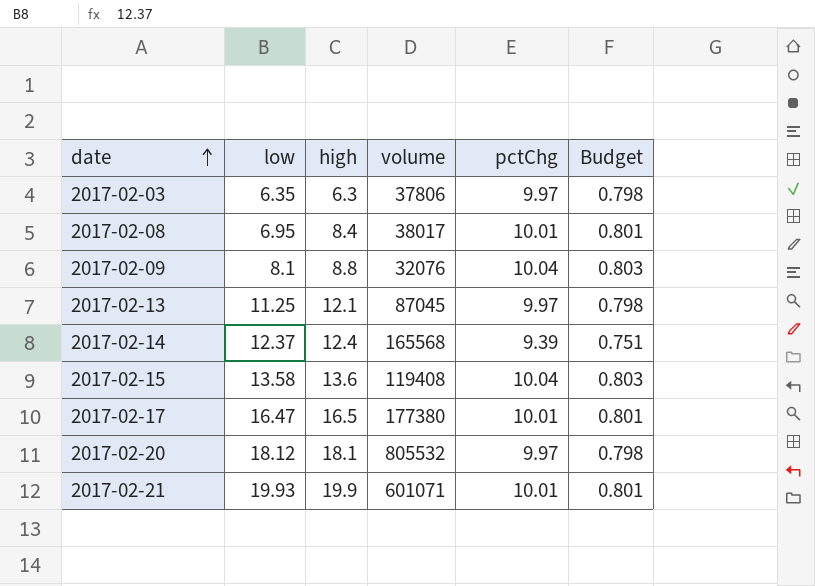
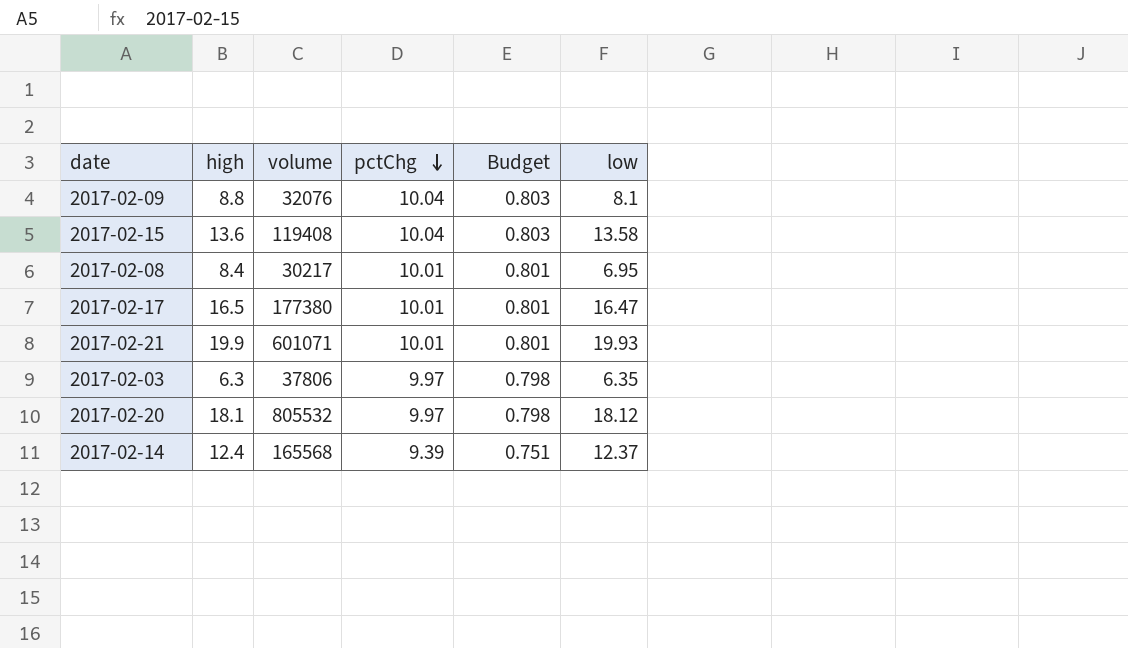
row order: date ascending -> pctChg descending
column low | position: 2 -> 6
row 2017-02-13: 11.25 | 12.1 | 87045 | 9.97 | 0.798 -> none
2017-02-08 | volume: 38017 -> 30217

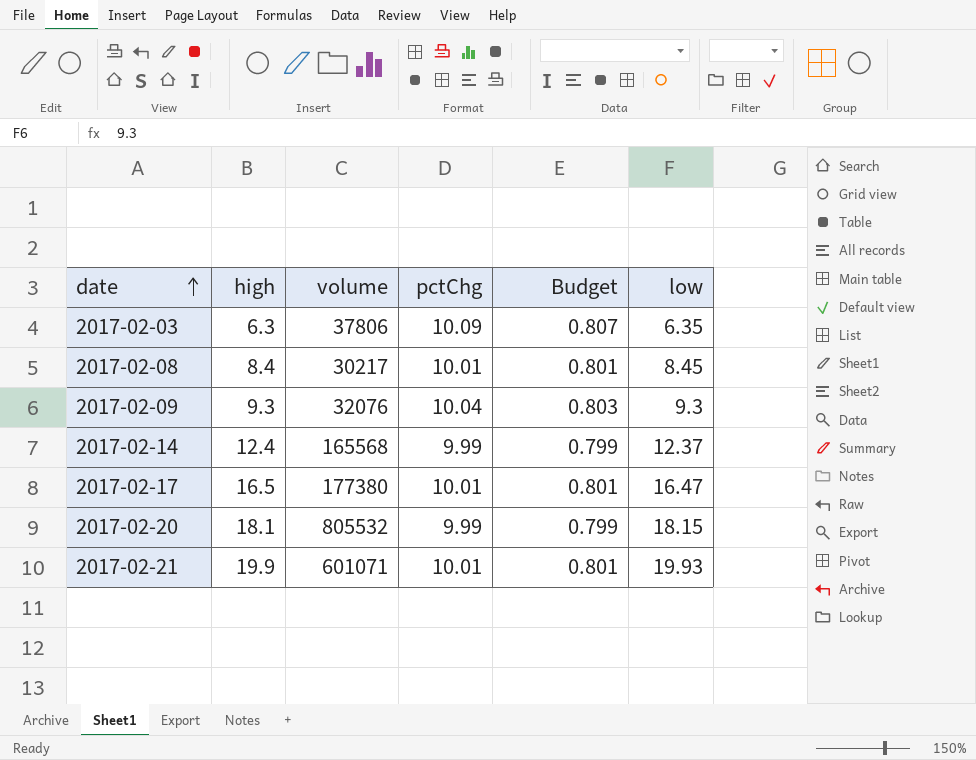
row order: pctChg descending -> date ascending
row 2017-02-15: 13.6 | 119408 | 10.04 | 0.803 | 13.58 -> none
2017-02-03 | pctChg: 9.97 -> 10.09
2017-02-03 | Budget: 0.798 -> 0.807
2017-02-08 | low: 6.95 -> 8.45
2017-02-09 | high: 8.8 -> 9.3
2017-02-09 | low: 8.1 -> 9.3
2017-02-14 | pctChg: 9.39 -> 9.99
2017-02-14 | Budget: 0.751 -> 0.799
2017-02-20 | pctChg: 9.97 -> 9.99
2017-02-20 | Budget: 0.798 -> 0.799
2017-02-20 | low: 18.12 -> 18.15

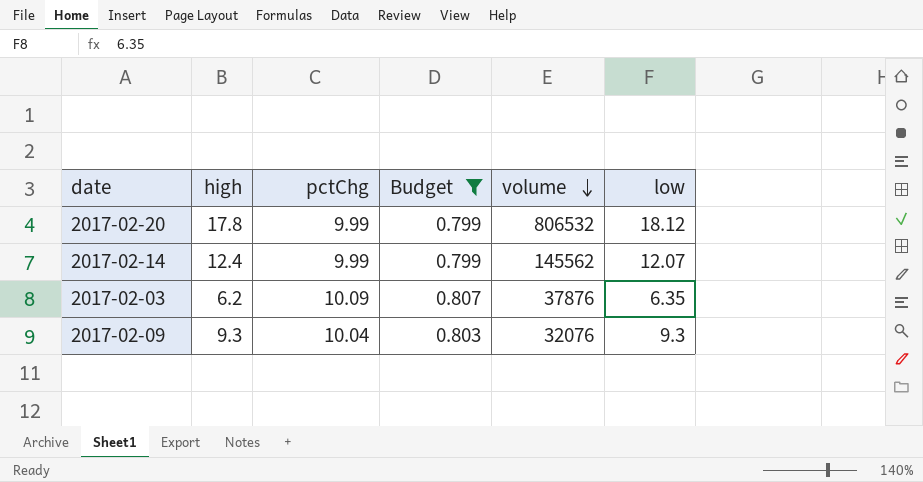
filter: none -> Budget != 0.801
row order: date ascending -> volume descending
column volume | position: 3 -> 5
2017-02-20 | high: 18.1 -> 17.8
2017-02-20 | volume: 805532 -> 806532
2017-02-20 | low: 18.15 -> 18.12
2017-02-14 | volume: 165568 -> 145562
2017-02-14 | low: 12.37 -> 12.07
2017-02-03 | high: 6.3 -> 6.2
2017-02-03 | volume: 37806 -> 37876

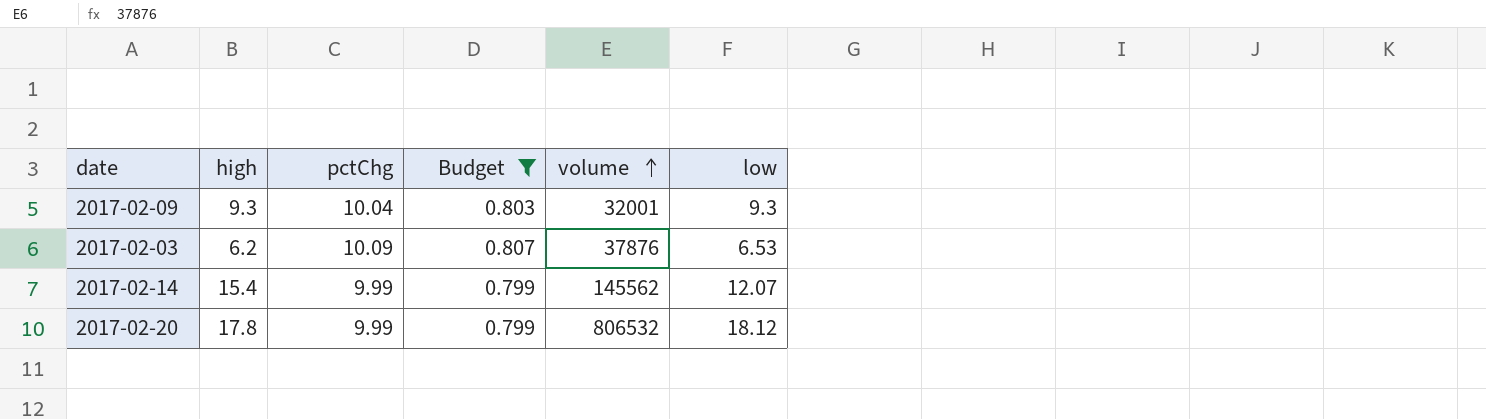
row order: volume descending -> volume ascending
2017-02-09 | volume: 32076 -> 32001
2017-02-03 | low: 6.35 -> 6.53
2017-02-14 | high: 12.4 -> 15.4

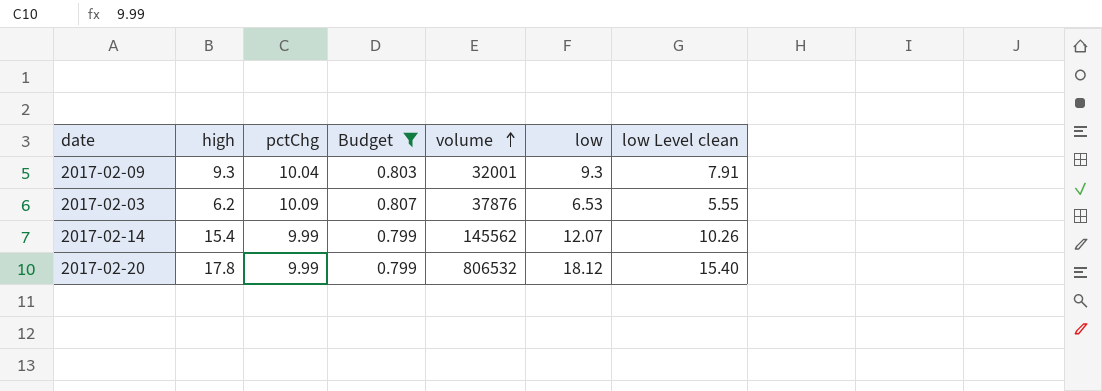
column low Level clean | formula: none -> [low] * 0.85

